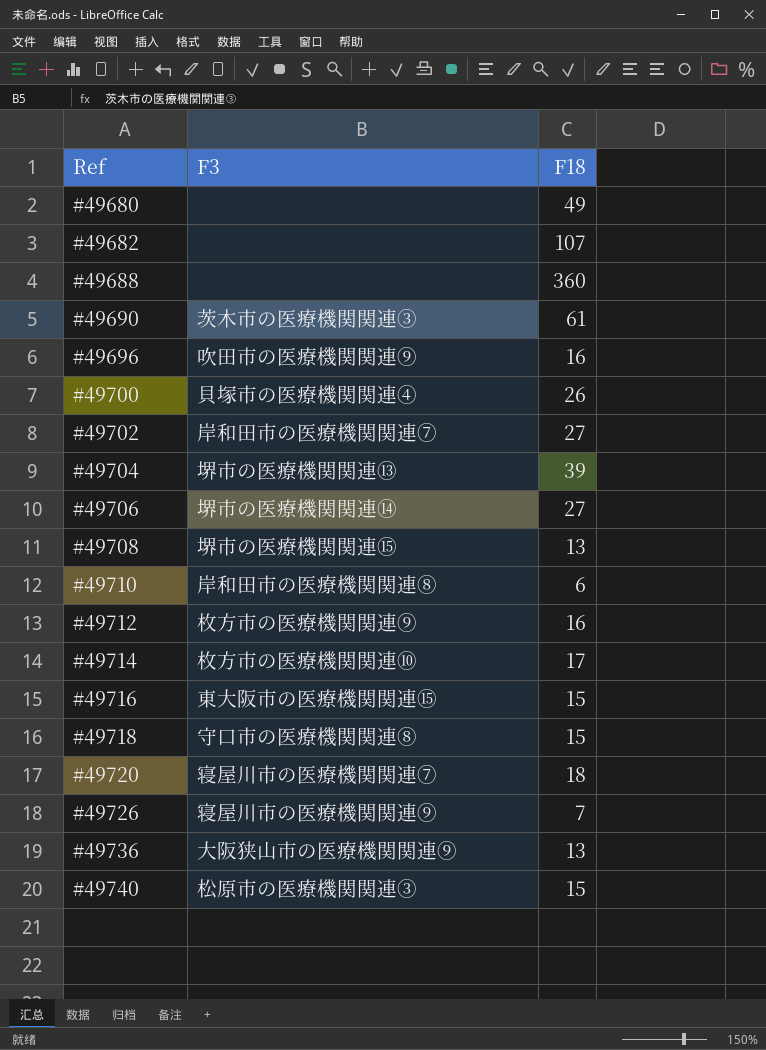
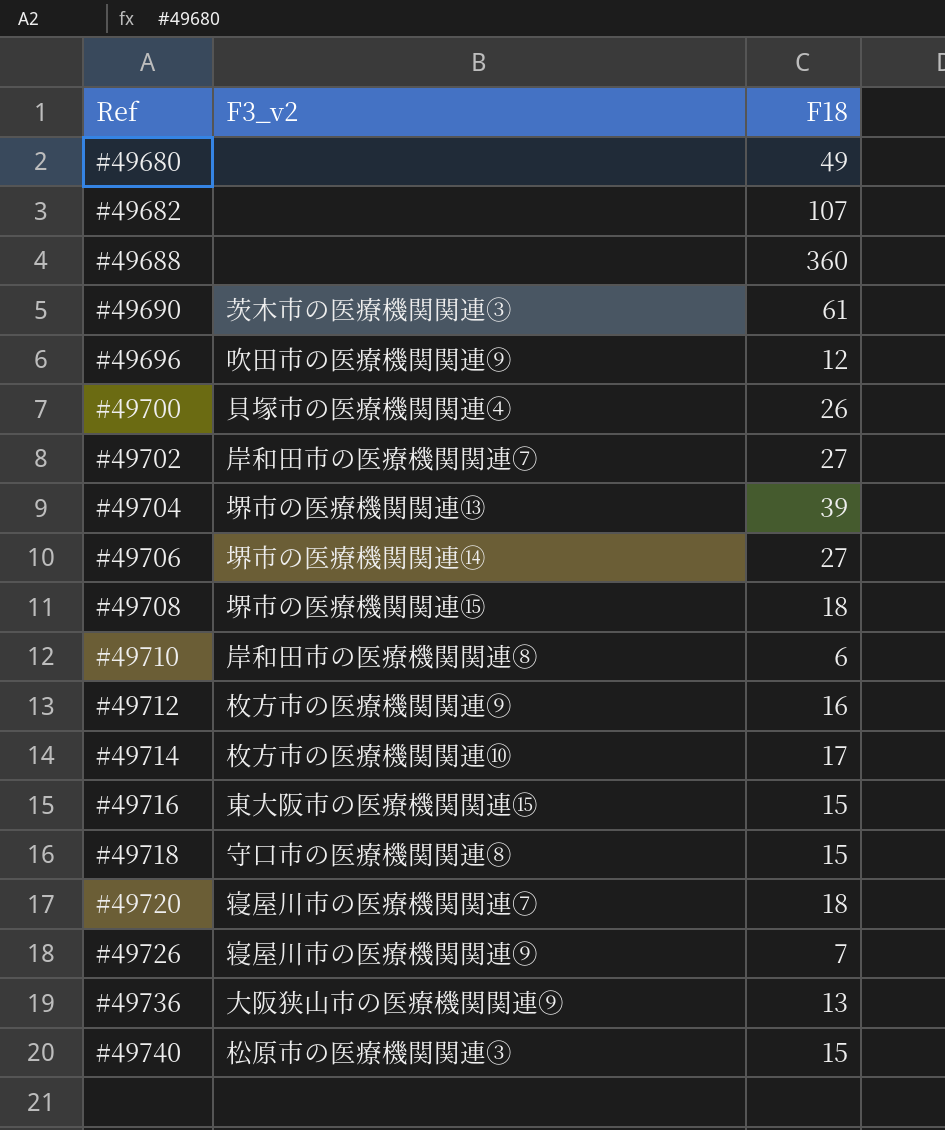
column name: F3 -> F3_v2
#49696 | F18: 16 -> 12
#49708 | F18: 13 -> 18

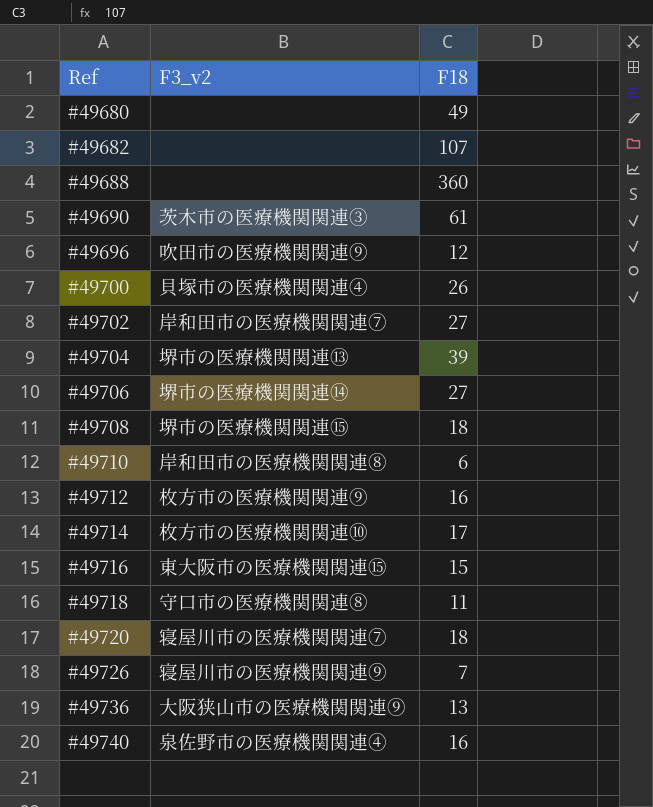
#49718 | F18: 15 -> 11
#49740 | F3_v2: 松原市の医療機関関連③ -> 泉佐野市の医療機関関連④
#49740 | F18: 15 -> 16

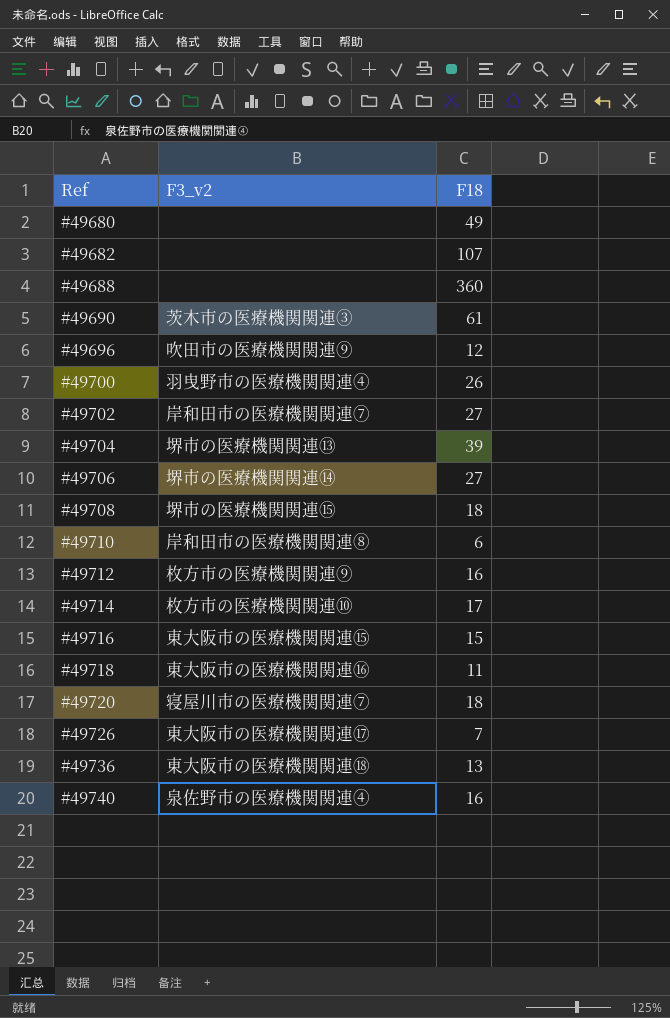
#49700 | F3_v2: 貝塚市の医療機関関連④ -> 羽曳野市の医療機関関連④
#49718 | F3_v2: 守口市の医療機関関連⑧ -> 東大阪市の医療機関関連⑯
#49726 | F3_v2: 寝屋川市の医療機関関連⑨ -> 東大阪市の医療機関関連⑰
#49736 | F3_v2: 大阪狭山市の医療機関関連⑨ -> 東大阪市の医療機関関連⑱

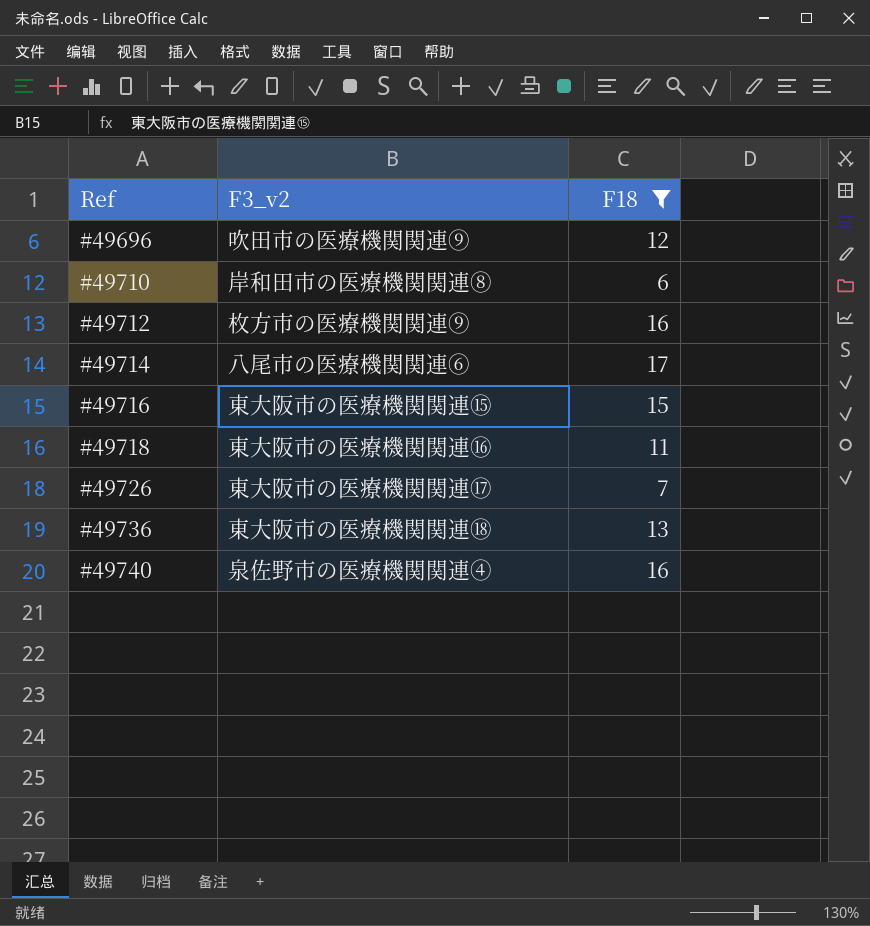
filter: none -> F18 <= 17
#49714 | F3_v2: 枚方市の医療機関関連⑩ -> 八尾市の医療機関関連⑥

